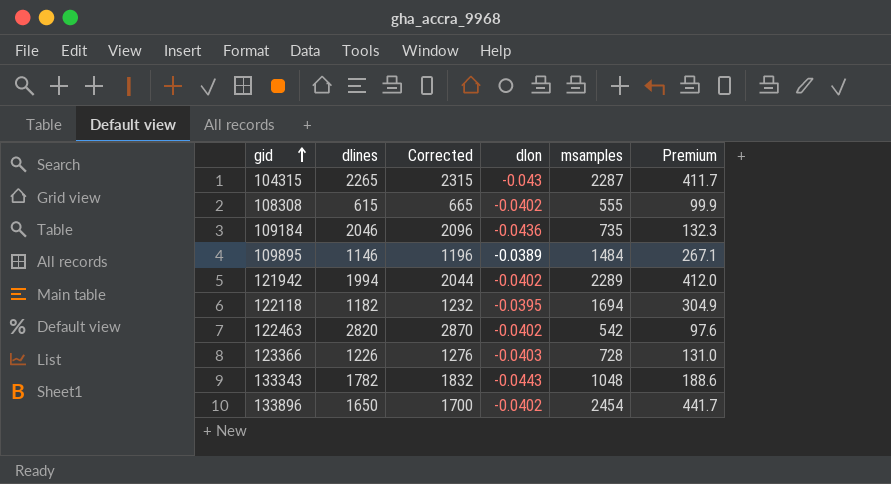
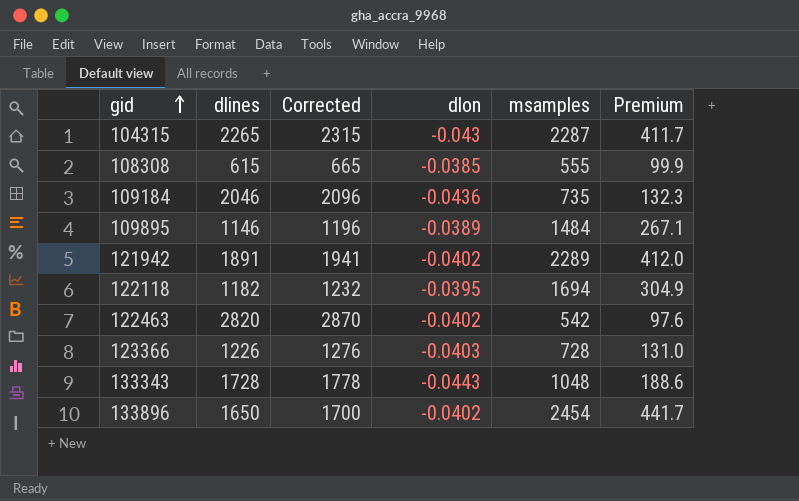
108308 | dlon: -0.0402 -> -0.0385
121942 | dlines: 1994 -> 1891
121942 | Corrected: 2044 -> 1941
133343 | dlines: 1782 -> 1728
133343 | Corrected: 1832 -> 1778

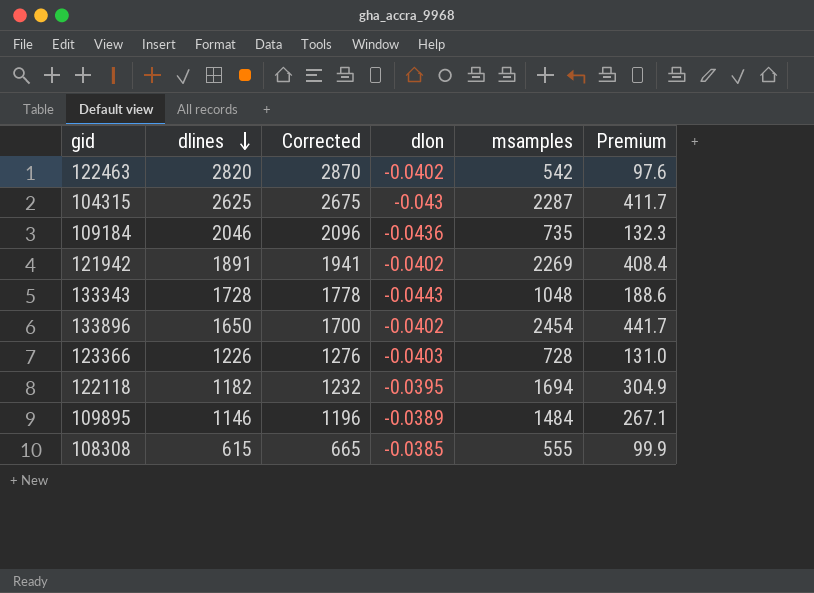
row order: gid ascending -> dlines descending
104315 | dlines: 2265 -> 2625
104315 | Corrected: 2315 -> 2675
121942 | msamples: 2289 -> 2269
121942 | Premium: 412.0 -> 408.4

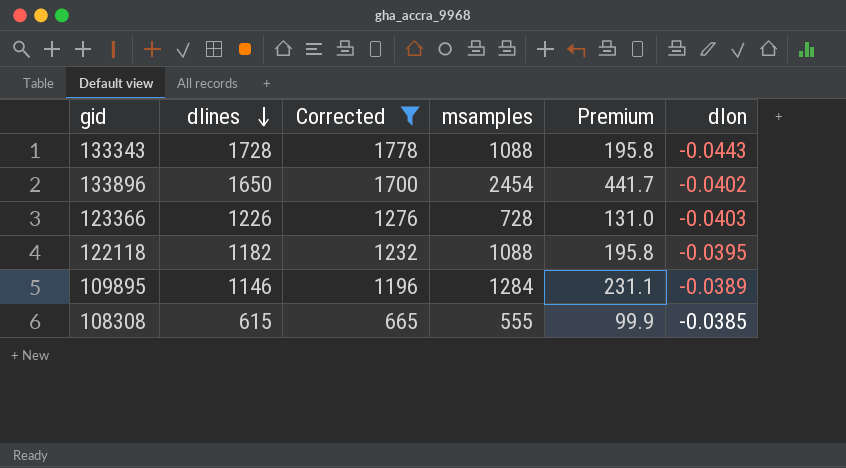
filter: none -> Corrected <= 1778
column dlon | position: 4 -> 6
133343 | msamples: 1048 -> 1088
133343 | Premium: 188.6 -> 195.8
122118 | msamples: 1694 -> 1088
122118 | Premium: 304.9 -> 195.8
109895 | msamples: 1484 -> 1284
109895 | Premium: 267.1 -> 231.1

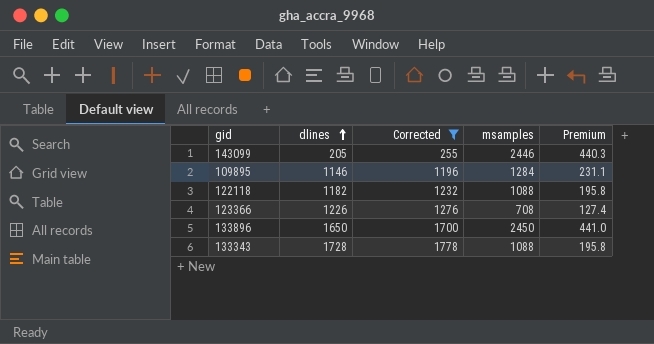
row order: dlines descending -> dlines ascending
column dlon | position: 6 -> none
row 108308: 615 | 665 | 555 | 99.9 | -0.0385 -> none
row 143099: none -> 205 | 255 | 2446 | 440.3
123366 | msamples: 728 -> 708
123366 | Premium: 131.0 -> 127.4
133896 | msamples: 2454 -> 2450
133896 | Premium: 441.7 -> 441.0

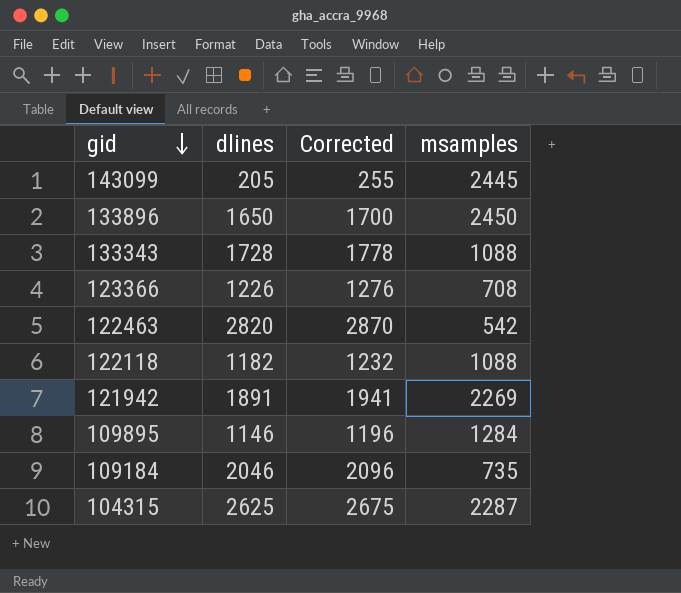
filter: Corrected <= 1778 -> none
row order: dlines ascending -> gid descending
column Premium | formula: [msamples] * 0.18 -> none
143099 | msamples: 2446 -> 2445

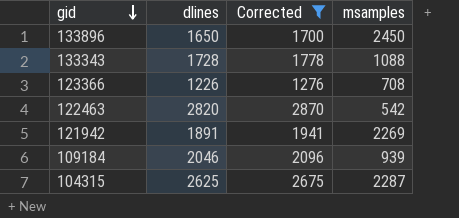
filter: none -> Corrected >= 1276
109184 | msamples: 735 -> 939

